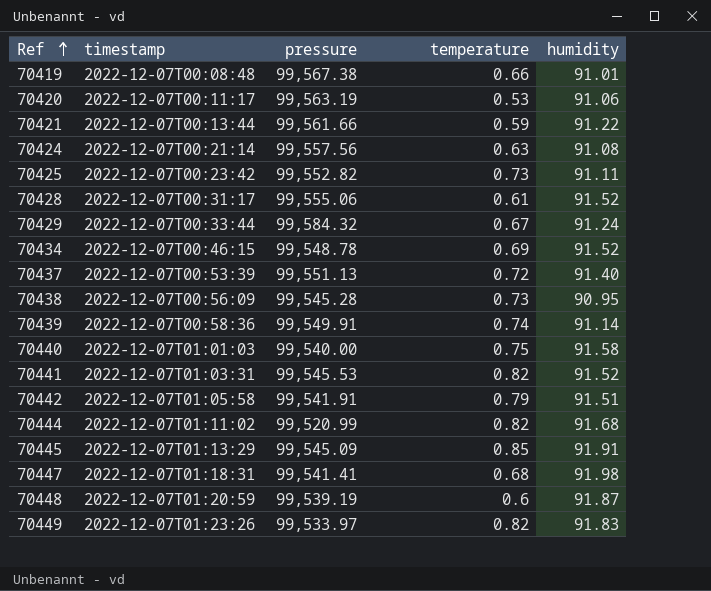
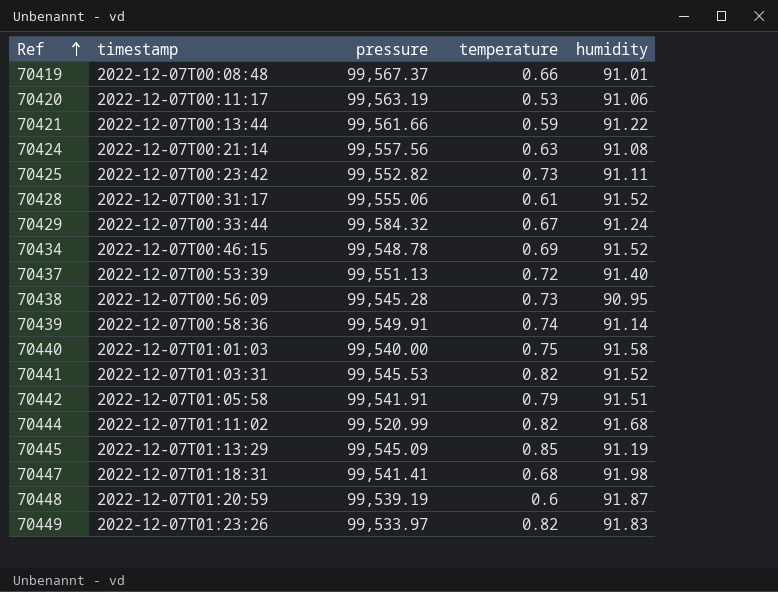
70419 | pressure: 99,567.38 -> 99,567.37
70445 | humidity: 91.91 -> 91.19

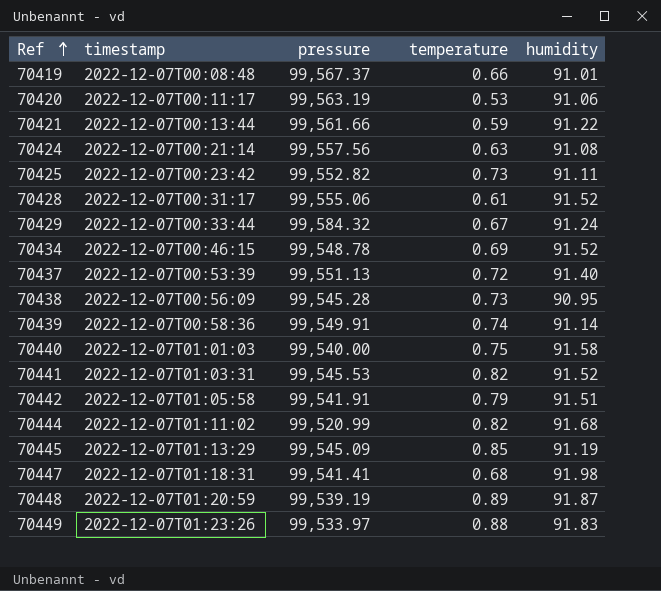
70448 | temperature: 0.6 -> 0.89
70449 | temperature: 0.82 -> 0.88

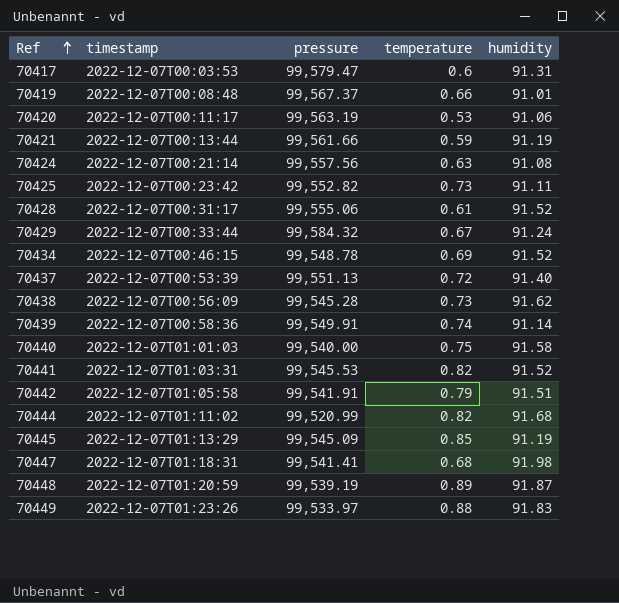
row 70417: none -> 2022-12-07T00:03:53 | 99,579.47 | 0.6 | 91.31
70421 | humidity: 91.22 -> 91.19
70438 | humidity: 90.95 -> 91.62

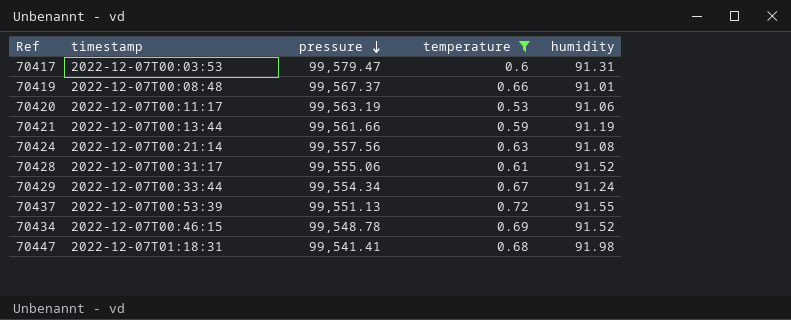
filter: none -> temperature <= 0.72
row order: Ref ascending -> pressure descending
70429 | pressure: 99,584.32 -> 99,554.34
70437 | humidity: 91.40 -> 91.55

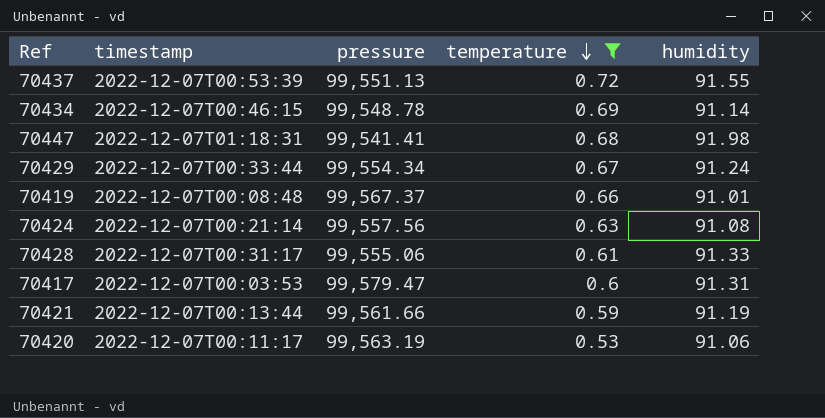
row order: pressure descending -> temperature descending
70434 | humidity: 91.52 -> 91.14
70428 | humidity: 91.52 -> 91.33

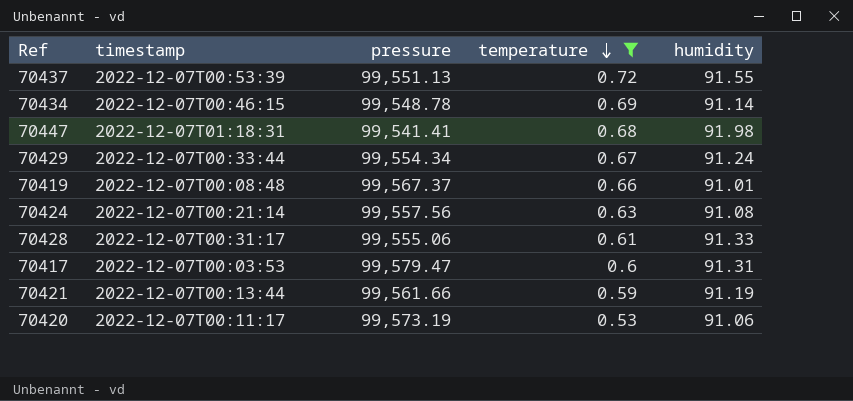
70420 | pressure: 99,563.19 -> 99,573.19

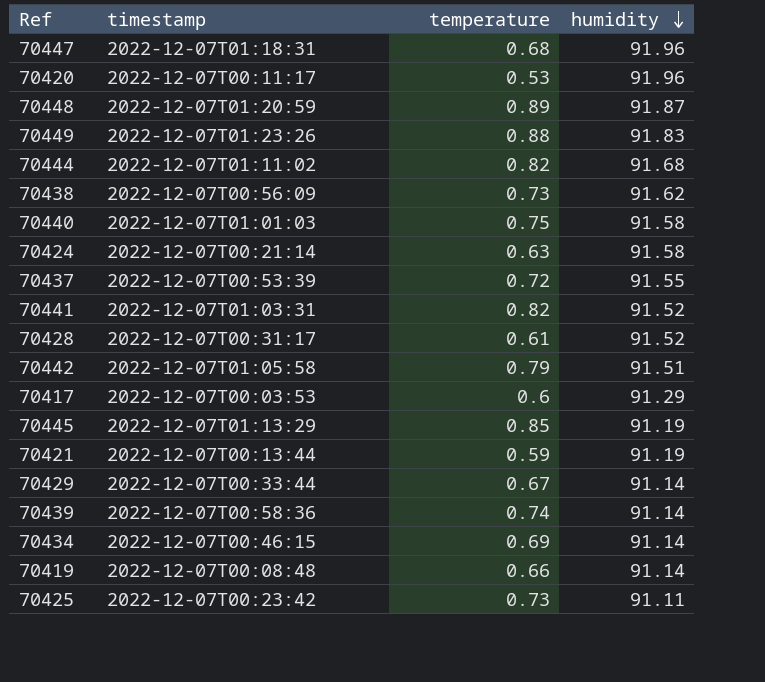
filter: temperature <= 0.72 -> none
row order: temperature descending -> humidity descending
column pressure | position: 3 -> none
70447 | humidity: 91.98 -> 91.96
70420 | humidity: 91.06 -> 91.96
70424 | humidity: 91.08 -> 91.58
70428 | humidity: 91.33 -> 91.52
70417 | humidity: 91.31 -> 91.29
70429 | humidity: 91.24 -> 91.14
70419 | humidity: 91.01 -> 91.14

